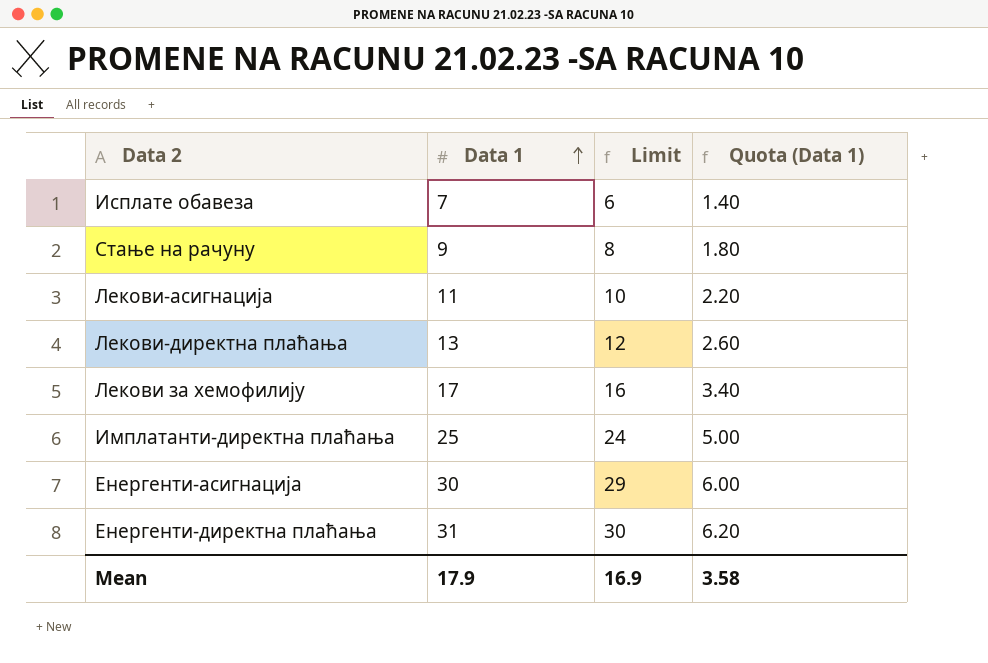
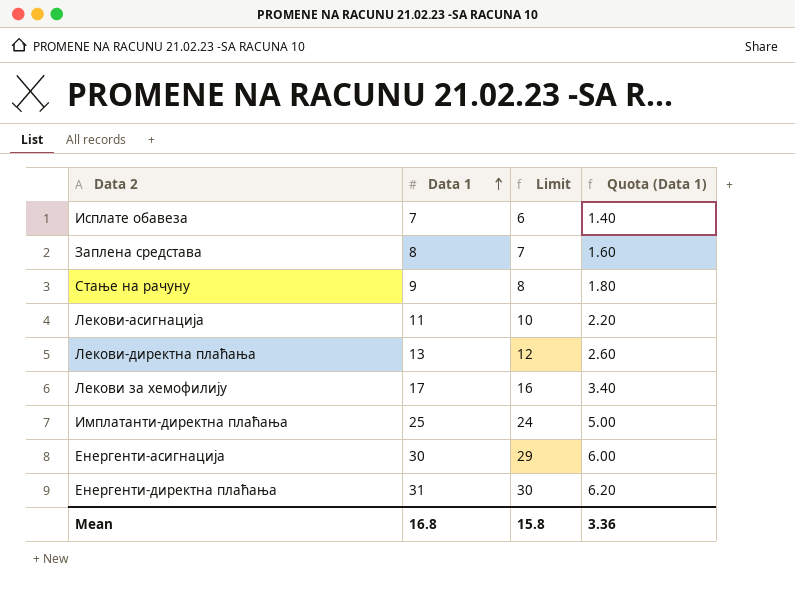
row Заплена средстава: none -> 8 | 7 | 1.60
Mean | Data 1: 17.9 -> 16.8
Mean | Limit: 16.9 -> 15.8
Mean | Quota (Data 1): 3.58 -> 3.36

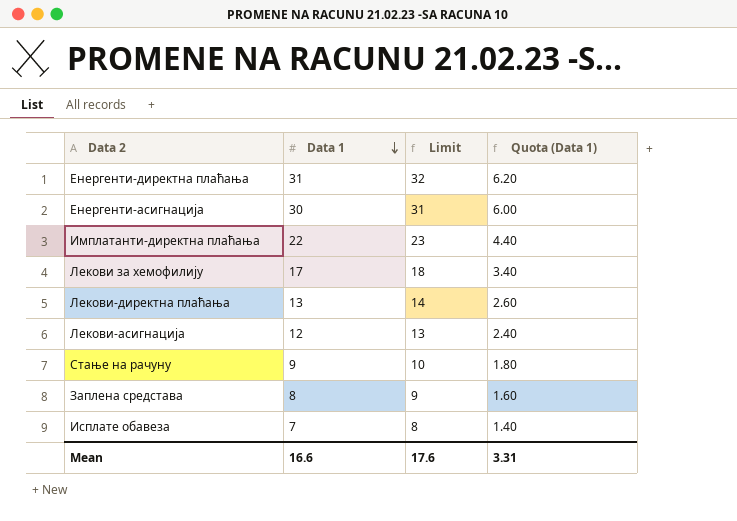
row order: Data 1 ascending -> Data 1 descending
column Limit | formula: [Data 1] - 1 -> [Data 1] + 1
Имплатанти-директна плаћања | Data 1: 25 -> 22
Имплатанти-директна плаћања | Quota (Data 1): 5.00 -> 4.40
Лекови-асигнација | Data 1: 11 -> 12
Лекови-асигнација | Quota (Data 1): 2.20 -> 2.40
Mean | Data 1: 16.8 -> 16.6
Mean | Limit: 15.8 -> 17.6
Mean | Quota (Data 1): 3.36 -> 3.31

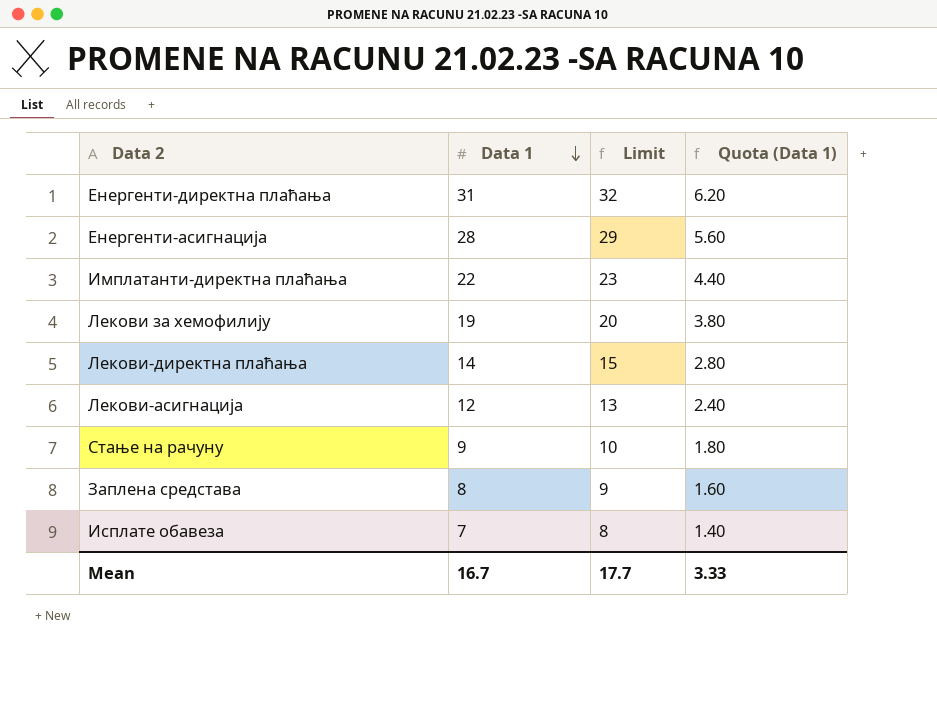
Енергенти-асигнација | Data 1: 30 -> 28
Енергенти-асигнација | Limit: 31 -> 29
Енергенти-асигнација | Quota (Data 1): 6.00 -> 5.60
Лекови за хемофилију | Data 1: 17 -> 19
Лекови за хемофилију | Limit: 18 -> 20
Лекови за хемофилију | Quota (Data 1): 3.40 -> 3.80
Лекови-директна плаћања | Data 1: 13 -> 14
Лекови-директна плаћања | Limit: 14 -> 15
Лекови-директна плаћања | Quota (Data 1): 2.60 -> 2.80
Mean | Data 1: 16.6 -> 16.7
Mean | Limit: 17.6 -> 17.7
Mean | Quota (Data 1): 3.31 -> 3.33

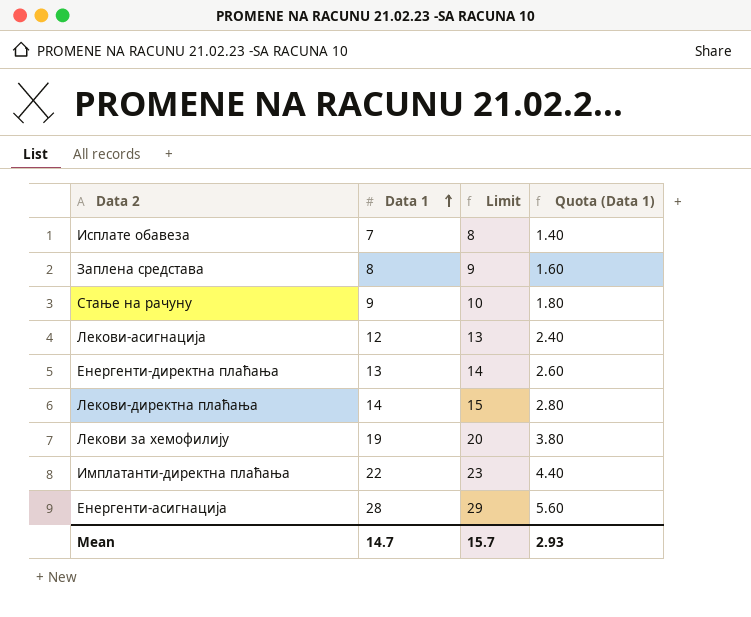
row order: Data 1 descending -> Data 1 ascending
Енергенти-директна плаћања | Data 1: 31 -> 13
Енергенти-директна плаћања | Limit: 32 -> 14
Енергенти-директна плаћања | Quota (Data 1): 6.20 -> 2.60
Mean | Data 1: 16.7 -> 14.7
Mean | Limit: 17.7 -> 15.7
Mean | Quota (Data 1): 3.33 -> 2.93

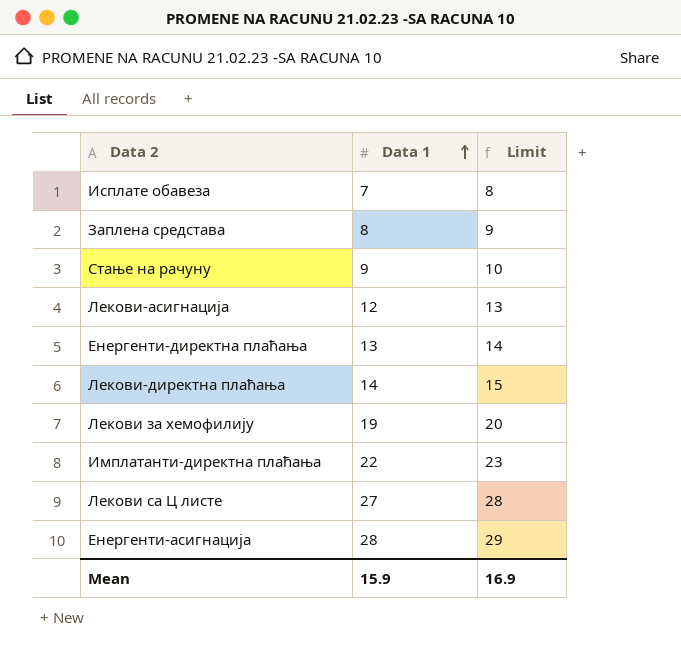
column Quota (Data 1) | formula: [Data 1] * 0.2 -> none
row Лекови са Ц листе: none -> 27 | 28
Mean | Data 1: 14.7 -> 15.9
Mean | Limit: 15.7 -> 16.9

